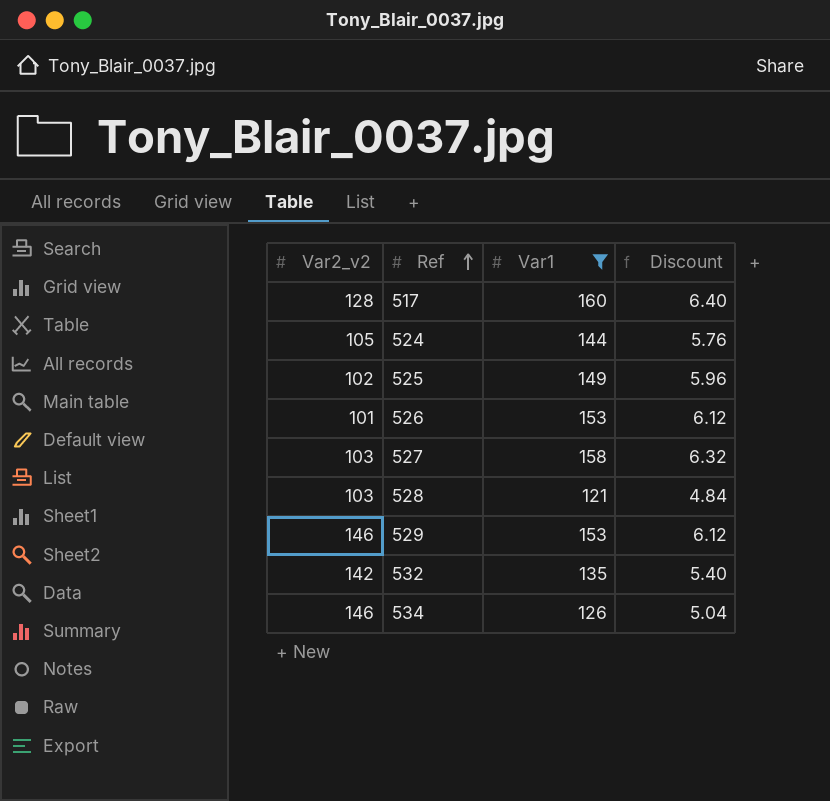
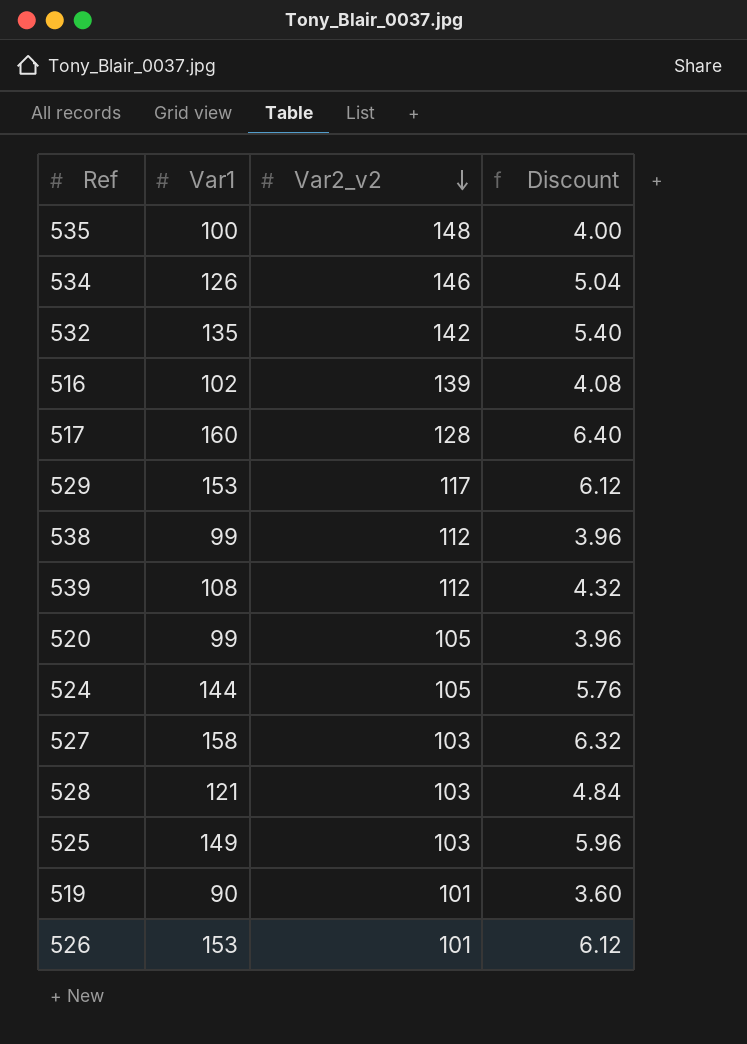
filter: Var1 >= 121 -> none
row order: Ref ascending -> Var2_v2 descending
column Var2_v2 | position: 1 -> 3
529 | Var2_v2: 146 -> 117
525 | Var2_v2: 102 -> 103

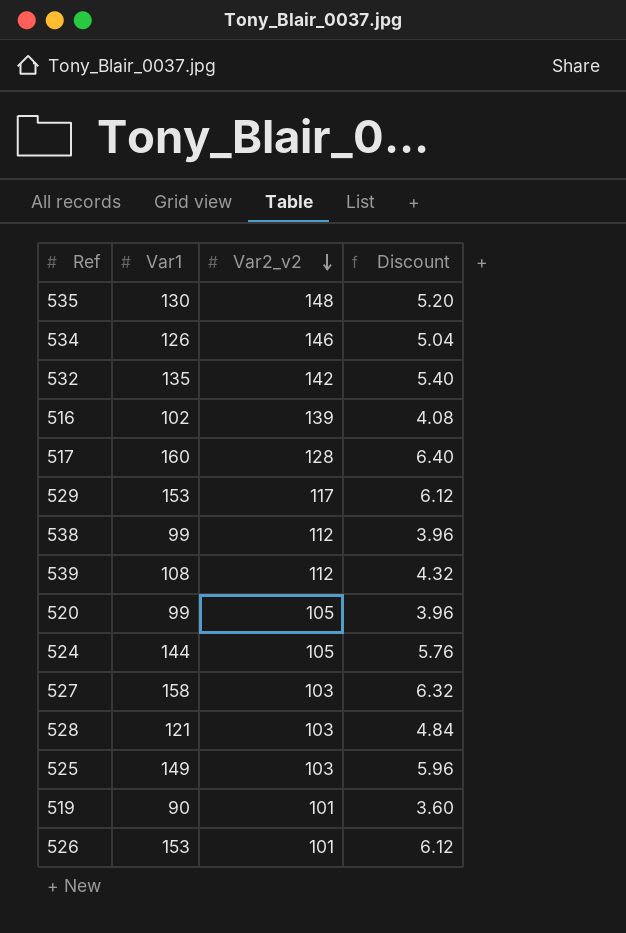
535 | Var1: 100 -> 130
535 | Discount: 4.00 -> 5.20

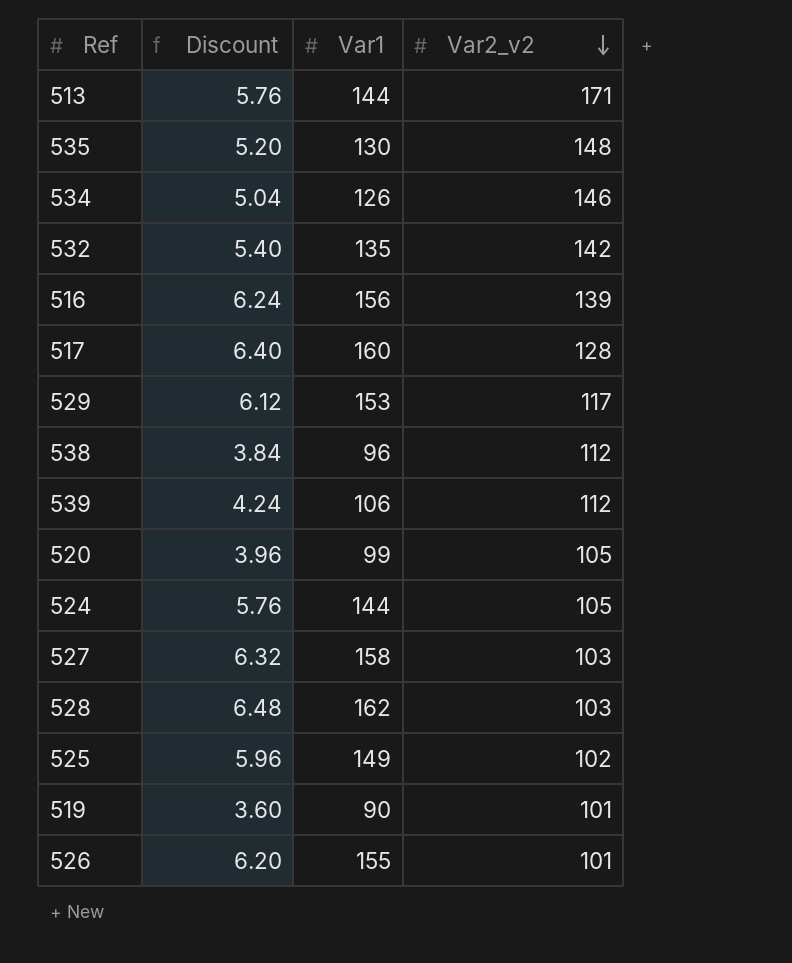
column Discount | position: 4 -> 2
row 513: none -> 5.76 | 144 | 171
516 | Discount: 4.08 -> 6.24
516 | Var1: 102 -> 156
538 | Discount: 3.96 -> 3.84
538 | Var1: 99 -> 96
539 | Discount: 4.32 -> 4.24
539 | Var1: 108 -> 106
528 | Discount: 4.84 -> 6.48
528 | Var1: 121 -> 162
525 | Var2_v2: 103 -> 102
526 | Discount: 6.12 -> 6.20
526 | Var1: 153 -> 155

